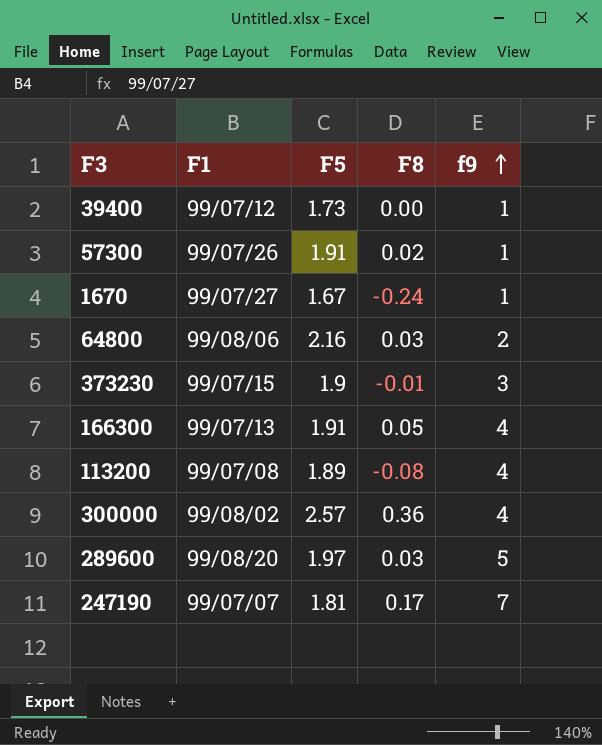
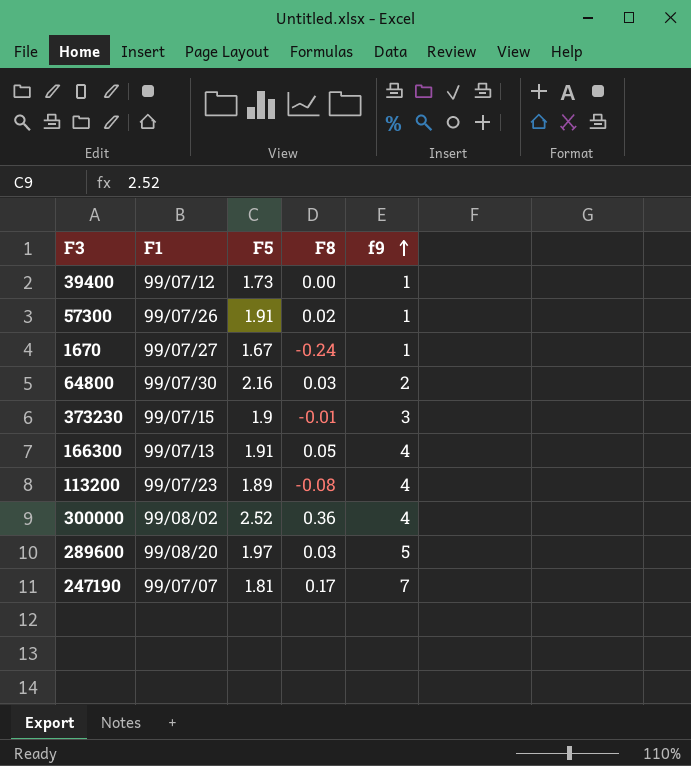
64800 | F1: 99/08/06 -> 99/07/30
113200 | F1: 99/07/08 -> 99/07/23
300000 | F5: 2.57 -> 2.52

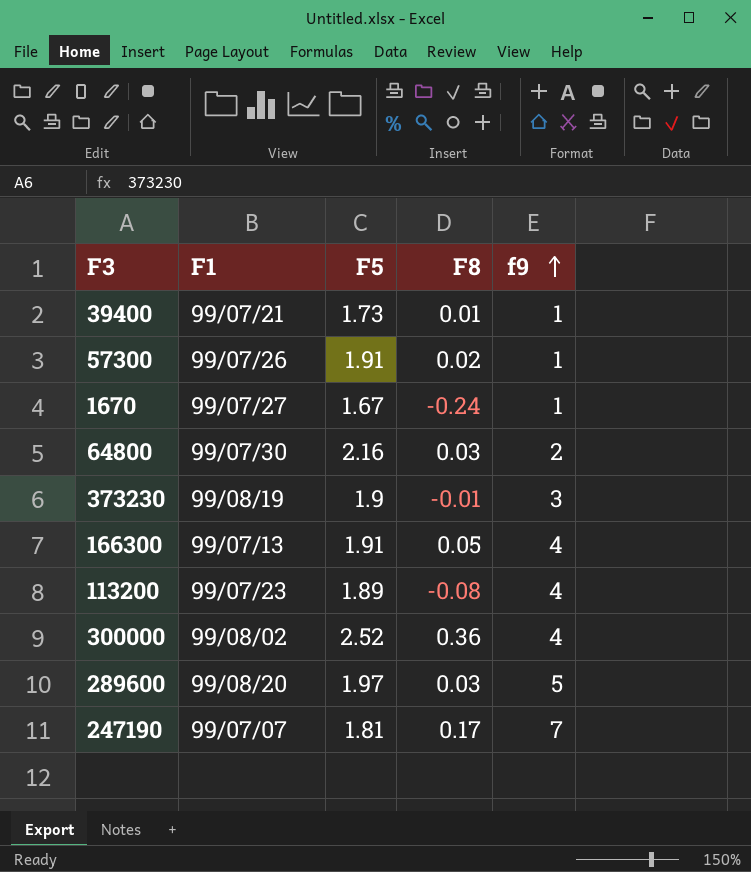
39400 | F1: 99/07/12 -> 99/07/21
39400 | F8: 0.00 -> 0.01
373230 | F1: 99/07/15 -> 99/08/19

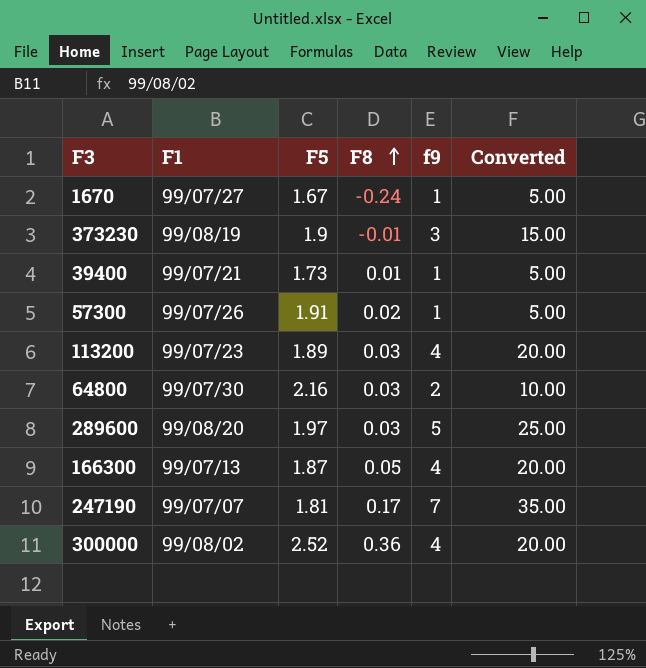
row order: f9 ascending -> F8 ascending
column Converted | formula: none -> [f9] * 5
113200 | F8: -0.08 -> 0.03
166300 | F5: 1.91 -> 1.87

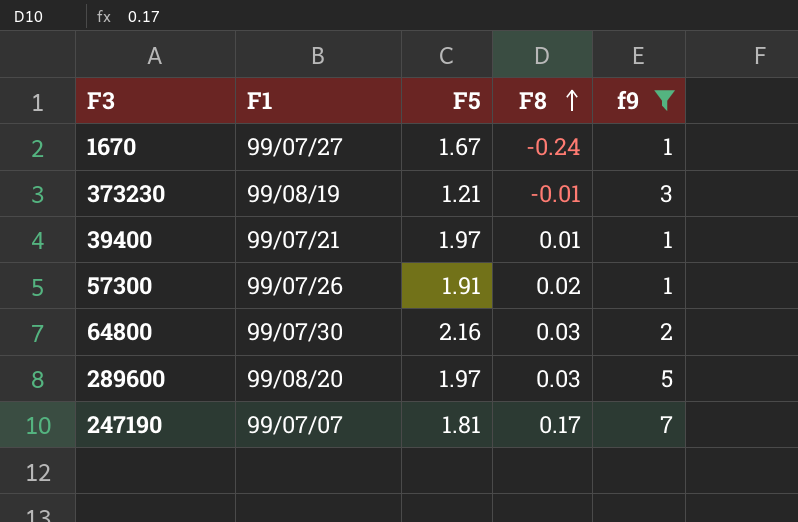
filter: none -> f9 != 4
column Converted | formula: [f9] * 5 -> none
373230 | F5: 1.9 -> 1.21
39400 | F5: 1.73 -> 1.97

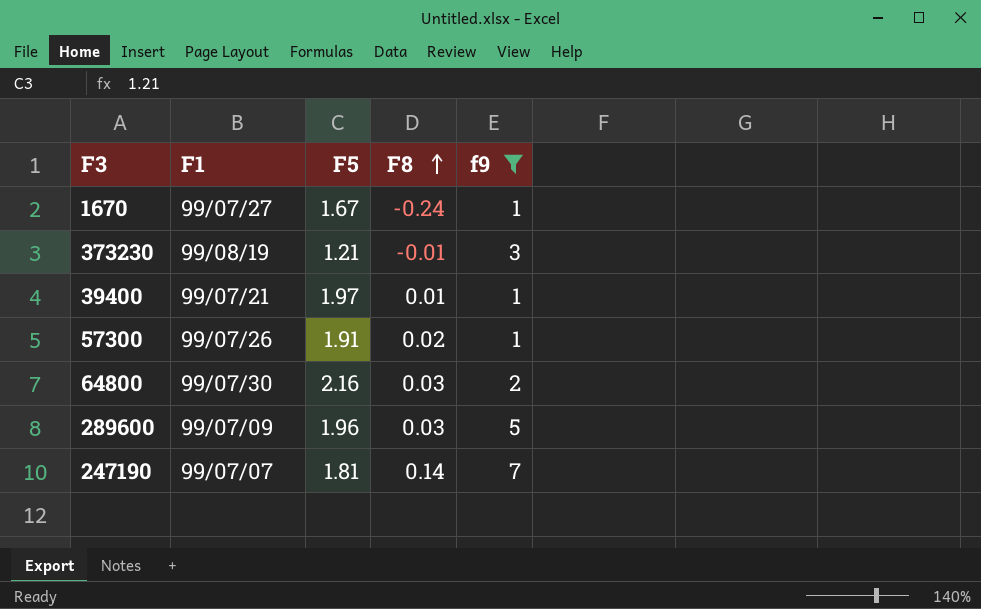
289600 | F1: 99/08/20 -> 99/07/09
289600 | F5: 1.97 -> 1.96
247190 | F8: 0.17 -> 0.14

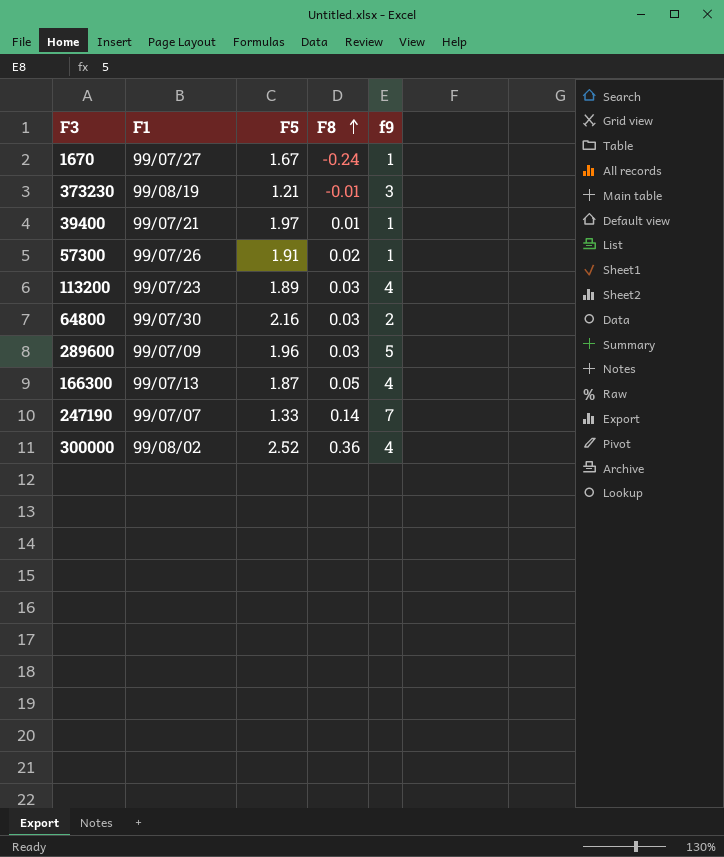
filter: f9 != 4 -> none
247190 | F5: 1.81 -> 1.33

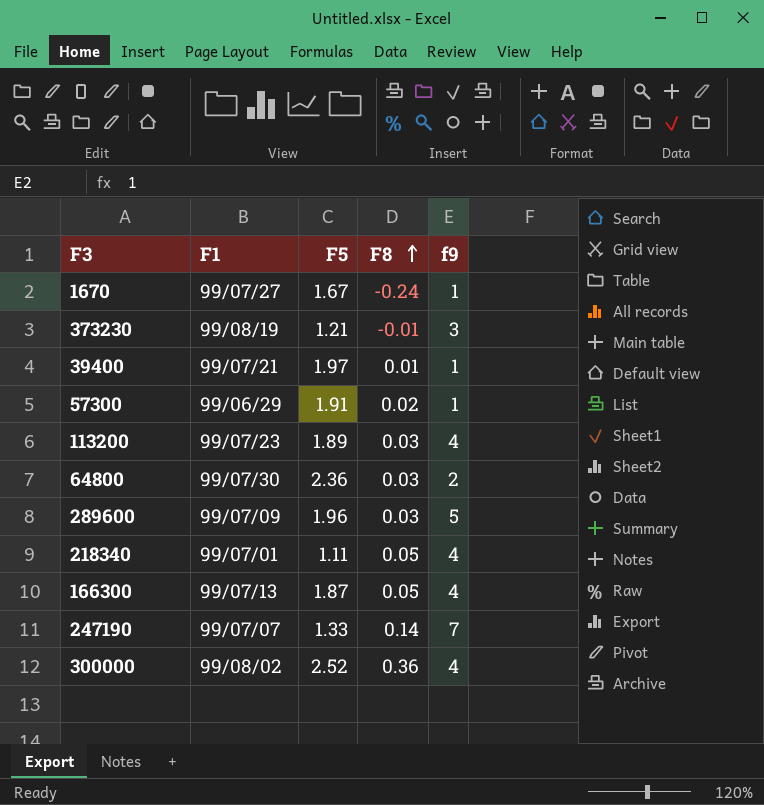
57300 | F1: 99/07/26 -> 99/06/29
64800 | F5: 2.16 -> 2.36
row 218340: none -> 99/07/01 | 1.11 | 0.05 | 4

